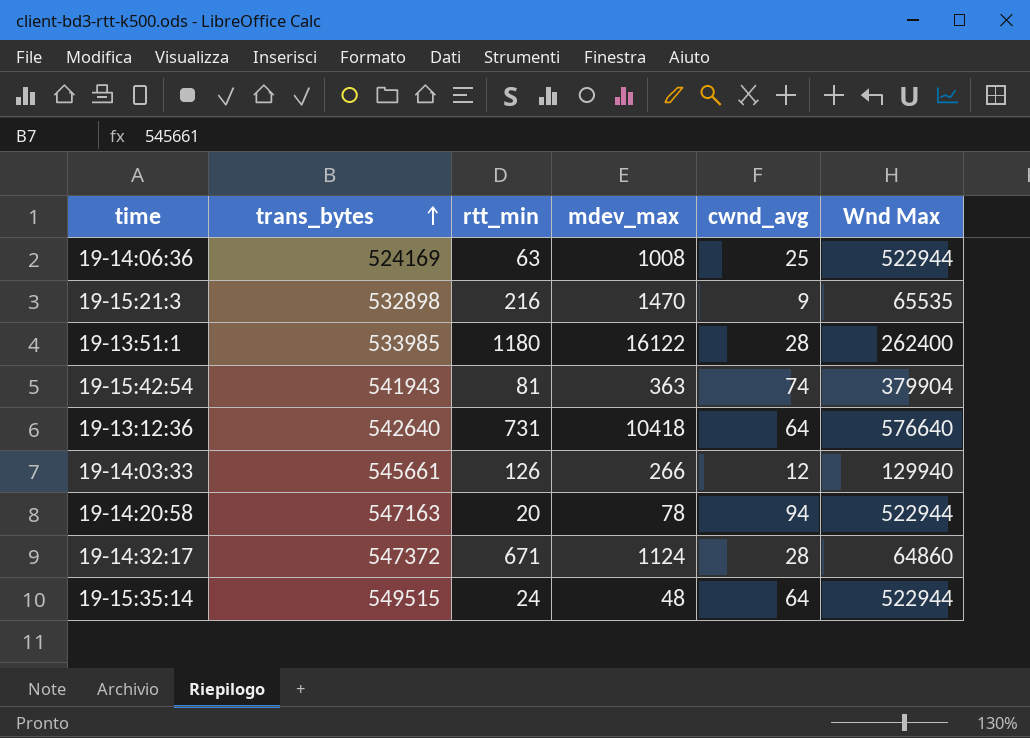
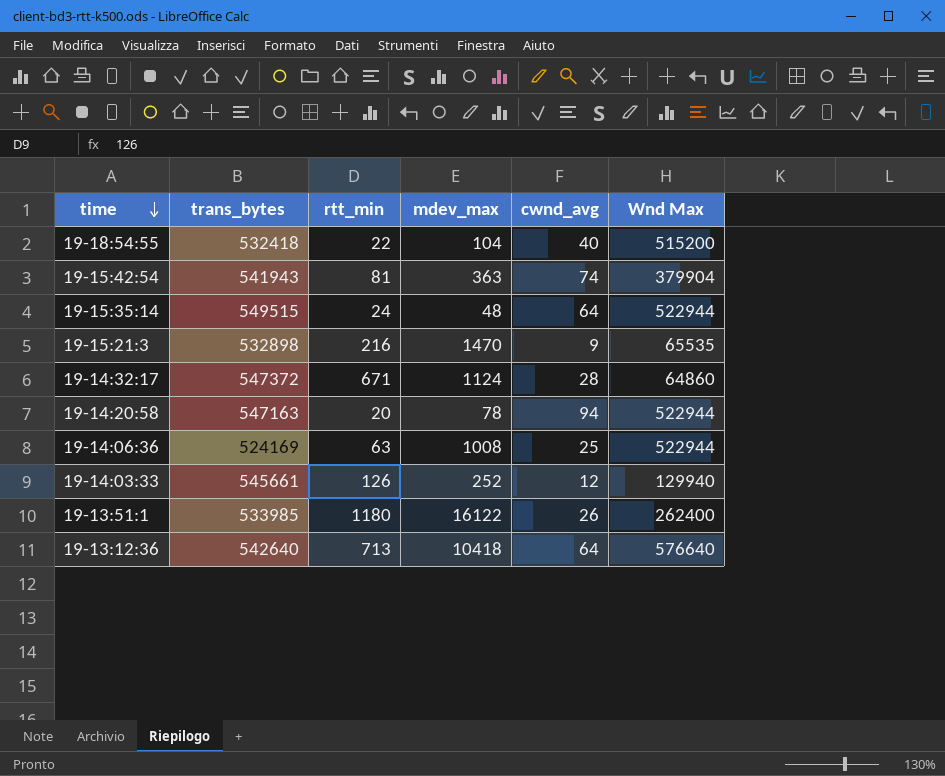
row order: trans_bytes ascending -> time descending
row 19-18:54:55: none -> 532418 | 22 | 104 | 40 | 515200
19-14:03:33 | mdev_max: 266 -> 252
19-13:51:1 | cwnd_avg: 28 -> 26
19-13:12:36 | rtt_min: 731 -> 713

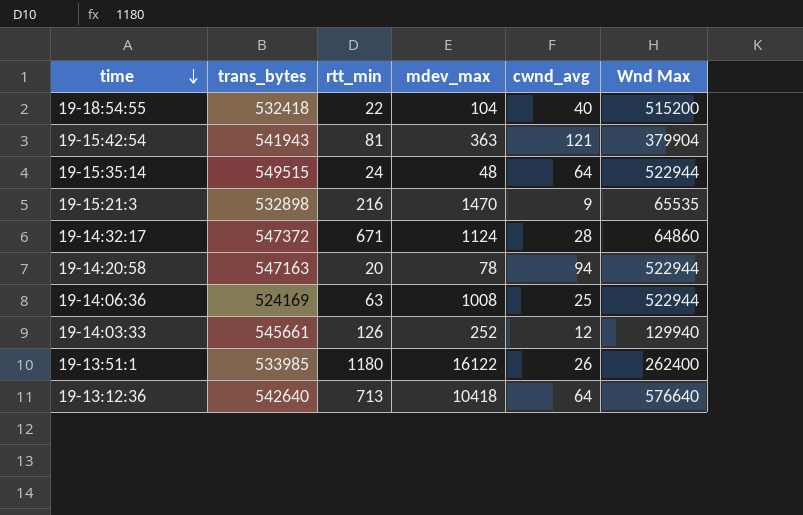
19-15:42:54 | cwnd_avg: 74 -> 121

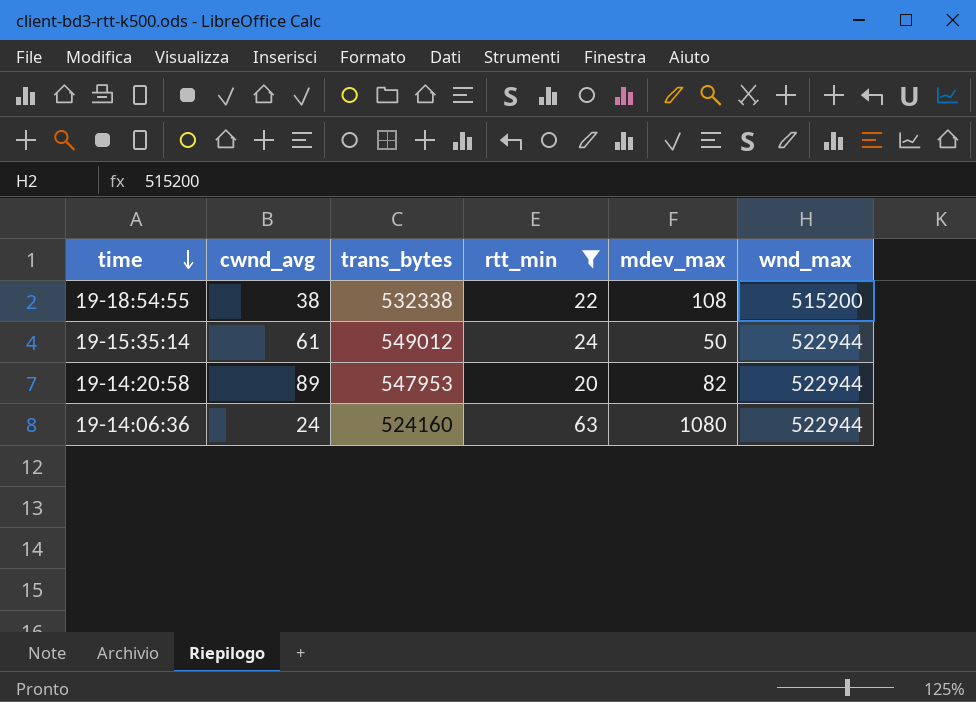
filter: none -> rtt_min <= 63
column cwnd_avg | position: 5 -> 2
column name: Wnd Max -> wnd_max
19-18:54:55 | cwnd_avg: 40 -> 38
19-18:54:55 | trans_bytes: 532418 -> 532338
19-18:54:55 | mdev_max: 104 -> 108
19-15:35:14 | cwnd_avg: 64 -> 61
19-15:35:14 | trans_bytes: 549515 -> 549012
19-15:35:14 | mdev_max: 48 -> 50
19-14:20:58 | cwnd_avg: 94 -> 89
19-14:20:58 | trans_bytes: 547163 -> 547953
19-14:20:58 | mdev_max: 78 -> 82
19-14:06:36 | cwnd_avg: 25 -> 24
19-14:06:36 | trans_bytes: 524169 -> 524160
19-14:06:36 | mdev_max: 1008 -> 1080

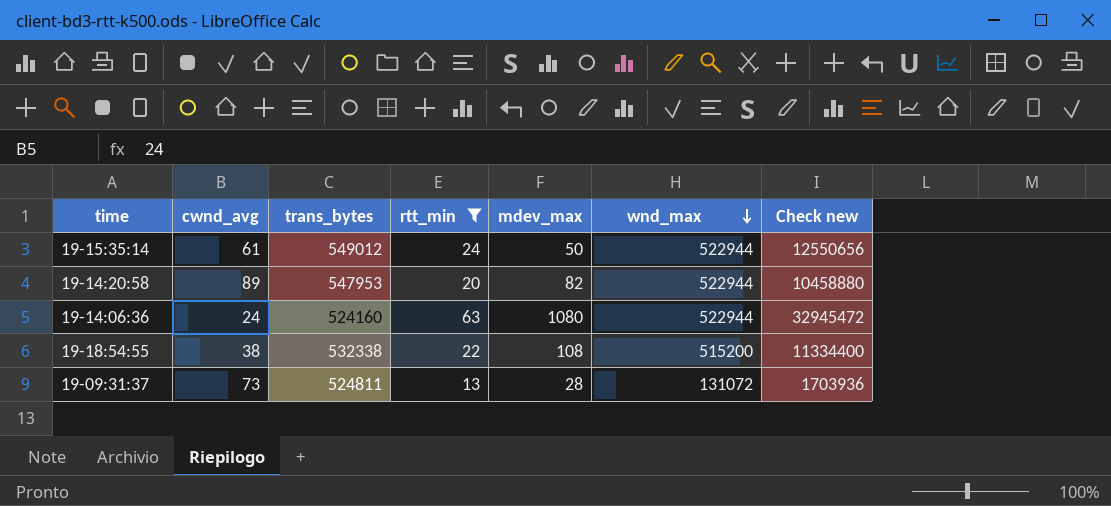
row order: time descending -> wnd_max descending
column Check new | formula: none -> [rtt_min] * [wnd_max]
row 19-09:31:37: none -> 73 | 524811 | 13 | 28 | 131072 | 1703936

